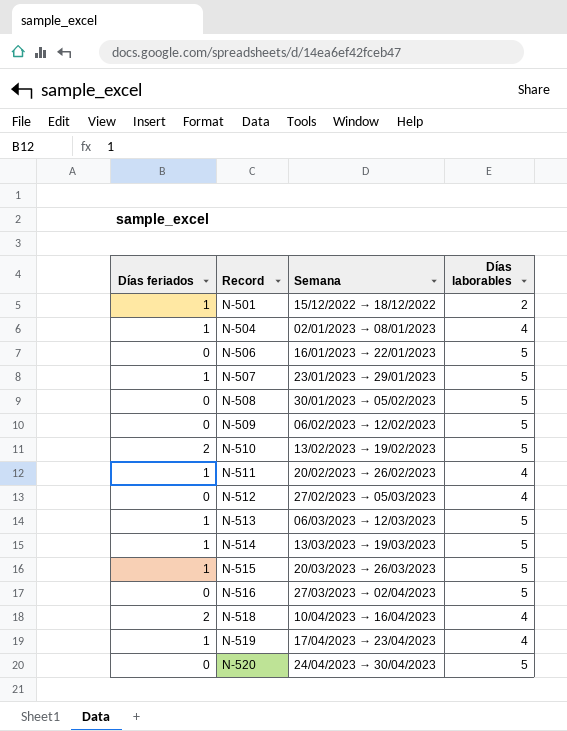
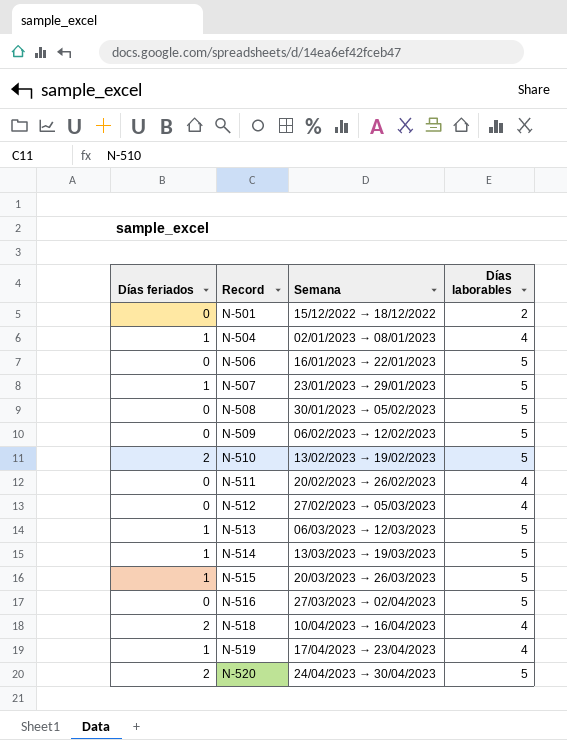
N-501 | Días feriados: 1 -> 0
N-511 | Días feriados: 1 -> 0
N-520 | Días feriados: 0 -> 2

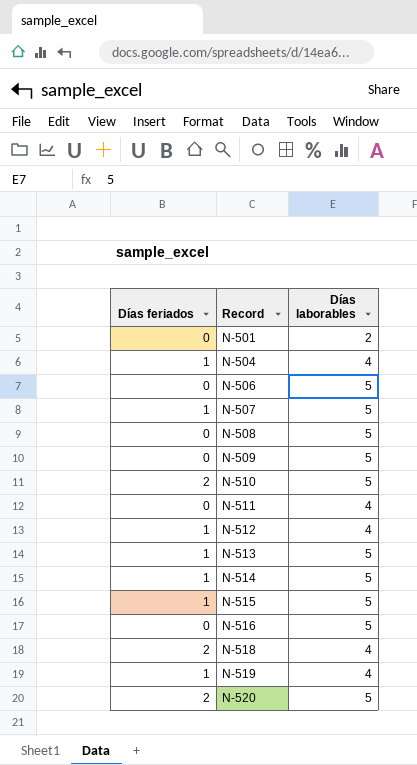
column Semana | position: 3 -> none
N-512 | Días feriados: 0 -> 1

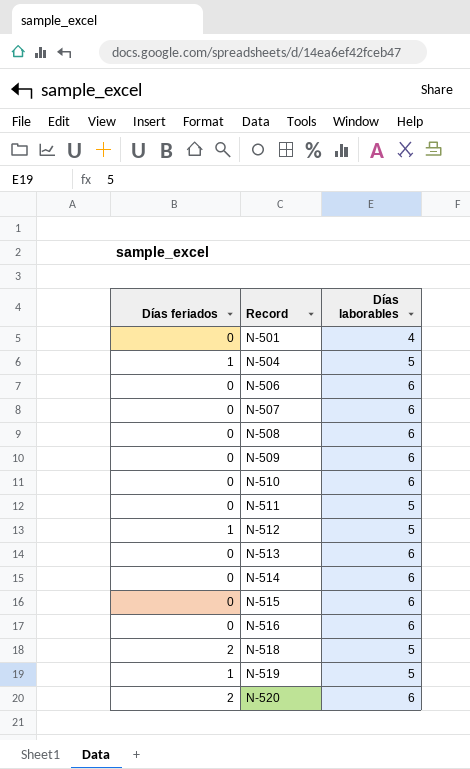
N-501 | Días laborables: 2 -> 4
N-504 | Días laborables: 4 -> 5
N-506 | Días laborables: 5 -> 6
N-507 | Días feriados: 1 -> 0
N-507 | Días laborables: 5 -> 6
N-508 | Días laborables: 5 -> 6
N-509 | Días laborables: 5 -> 6
N-510 | Días feriados: 2 -> 0
N-510 | Días laborables: 5 -> 6
N-511 | Días laborables: 4 -> 5
N-512 | Días laborables: 4 -> 5
N-513 | Días feriados: 1 -> 0
N-513 | Días laborables: 5 -> 6
N-514 | Días feriados: 1 -> 0
N-514 | Días laborables: 5 -> 6
N-515 | Días feriados: 1 -> 0
N-515 | Días laborables: 5 -> 6
N-516 | Días laborables: 5 -> 6
N-518 | Días laborables: 4 -> 5
N-519 | Días laborables: 4 -> 5
N-520 | Días laborables: 5 -> 6

